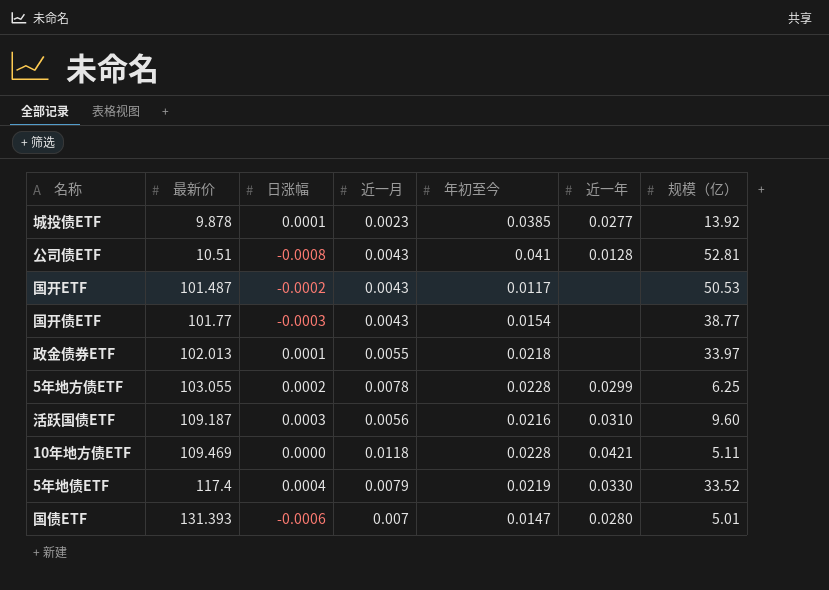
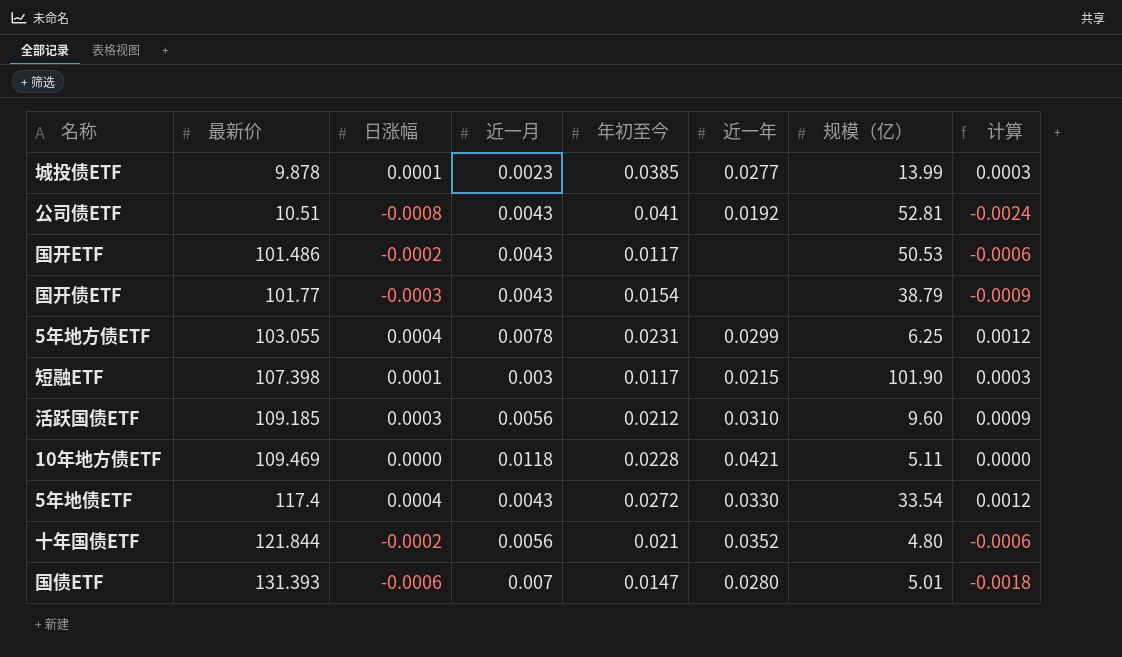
column 计算 | formula: none -> [日涨幅] * 3
row 政金债券ETF: 102.013 | 0.0001 | 0.0055 | 0.0218 | none | 33.97 -> none
城投债ETF | 规模（亿）: 13.92 -> 13.99
公司债ETF | 近一年: 0.0128 -> 0.0192
国开ETF | 最新价: 101.487 -> 101.486
国开债ETF | 规模（亿）: 38.77 -> 38.79
5年地方债ETF | 日涨幅: 0.0002 -> 0.0004
5年地方债ETF | 年初至今: 0.0228 -> 0.0231
row 短融ETF: none -> 107.398 | 0.0001 | 0.003 | 0.0117 | 0.0215 | 101.90 | 0.0003
活跃国债ETF | 最新价: 109.187 -> 109.185
活跃国债ETF | 年初至今: 0.0216 -> 0.0212
5年地债ETF | 近一月: 0.0079 -> 0.0043
5年地债ETF | 年初至今: 0.0219 -> 0.0272
5年地债ETF | 规模（亿）: 33.52 -> 33.54
row 十年国债ETF: none -> 121.844 | -0.0002 | 0.0056 | 0.021 | 0.0352 | 4.80 | -0.0006

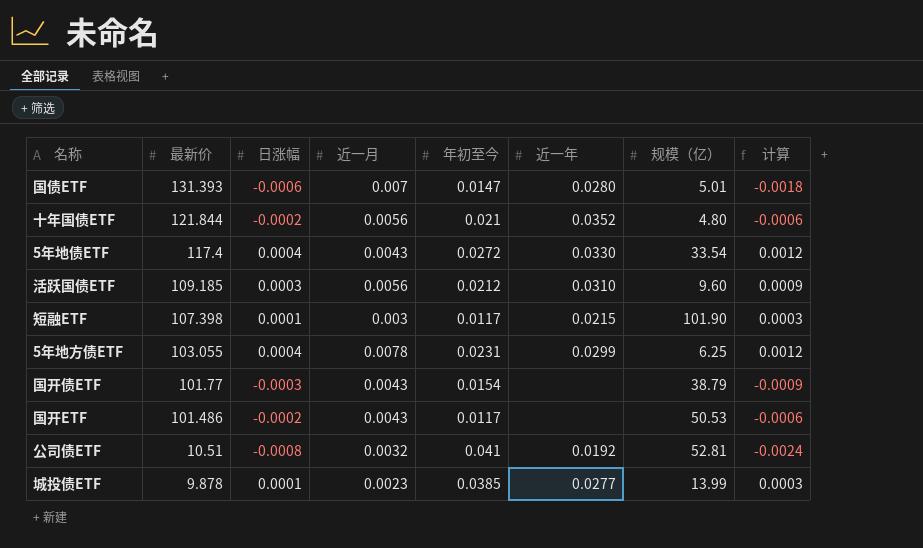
row order: 最新价 ascending -> 最新价 descending
row 10年地方债ETF: 109.469 | 0.0000 | 0.0118 | 0.0228 | 0.0421 | 5.11 | 0.0000 -> none
公司债ETF | 近一月: 0.0043 -> 0.0032

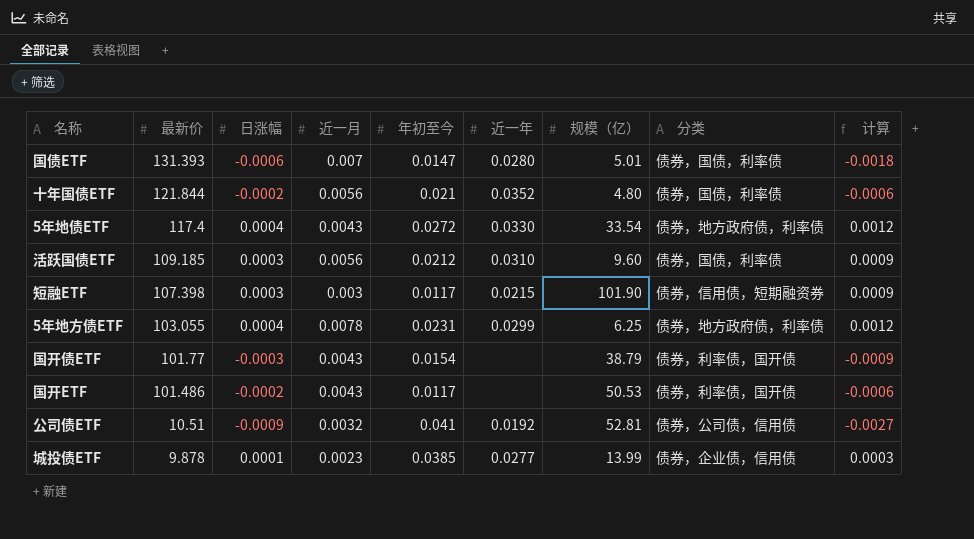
column 分类 | position: none -> 8
短融ETF | 日涨幅: 0.0001 -> 0.0003
短融ETF | 计算: 0.0003 -> 0.0009
公司债ETF | 日涨幅: -0.0008 -> -0.0009
公司债ETF | 计算: -0.0024 -> -0.0027

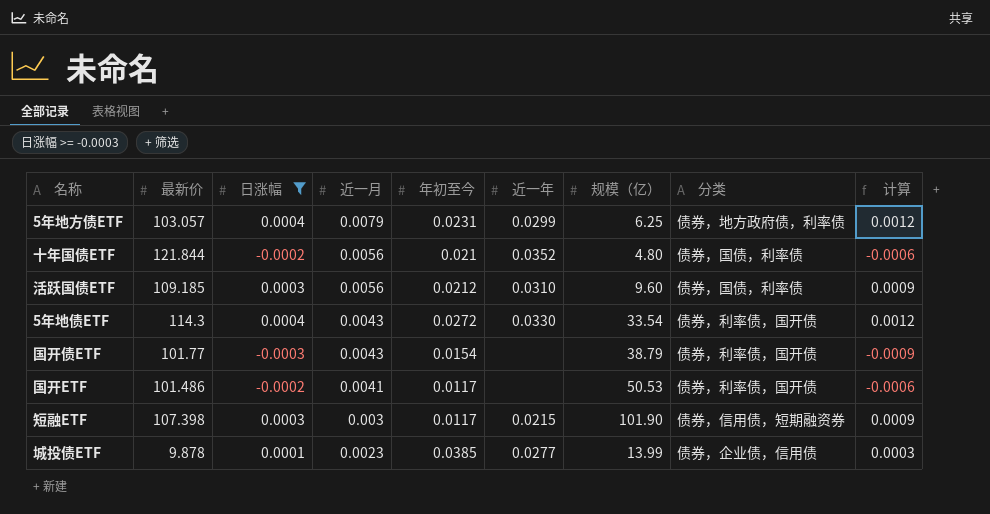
filter: none -> 日涨幅 >= -0.0003
row order: 最新价 descending -> 近一月 descending
5年地方债ETF | 最新价: 103.055 -> 103.057
5年地方债ETF | 近一月: 0.0078 -> 0.0079
5年地债ETF | 最新价: 117.4 -> 114.3
5年地债ETF | 分类: 债券，地方政府债，利率债 -> 债券，利率债，国开债
国开ETF | 近一月: 0.0043 -> 0.0041

